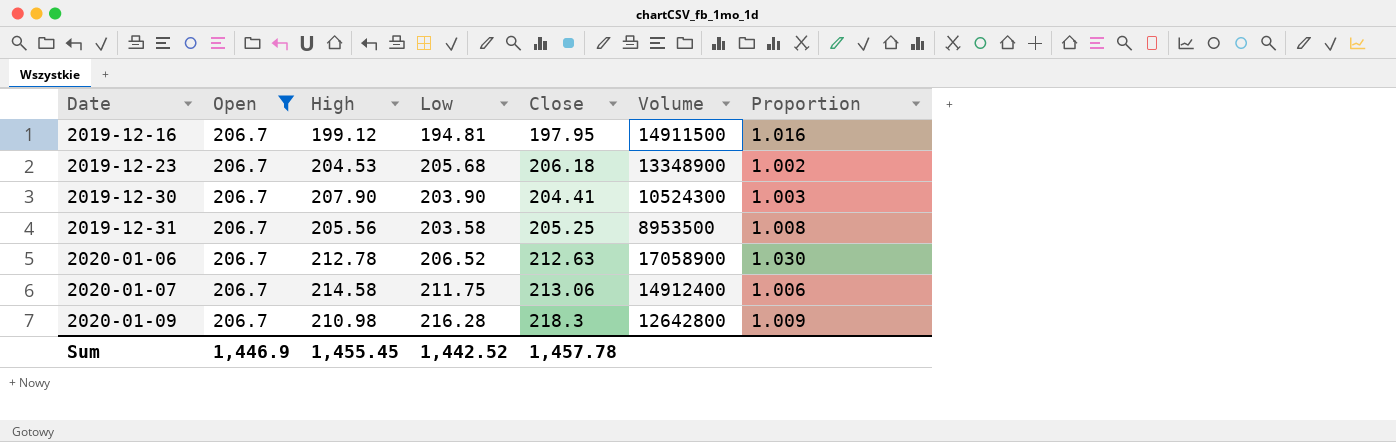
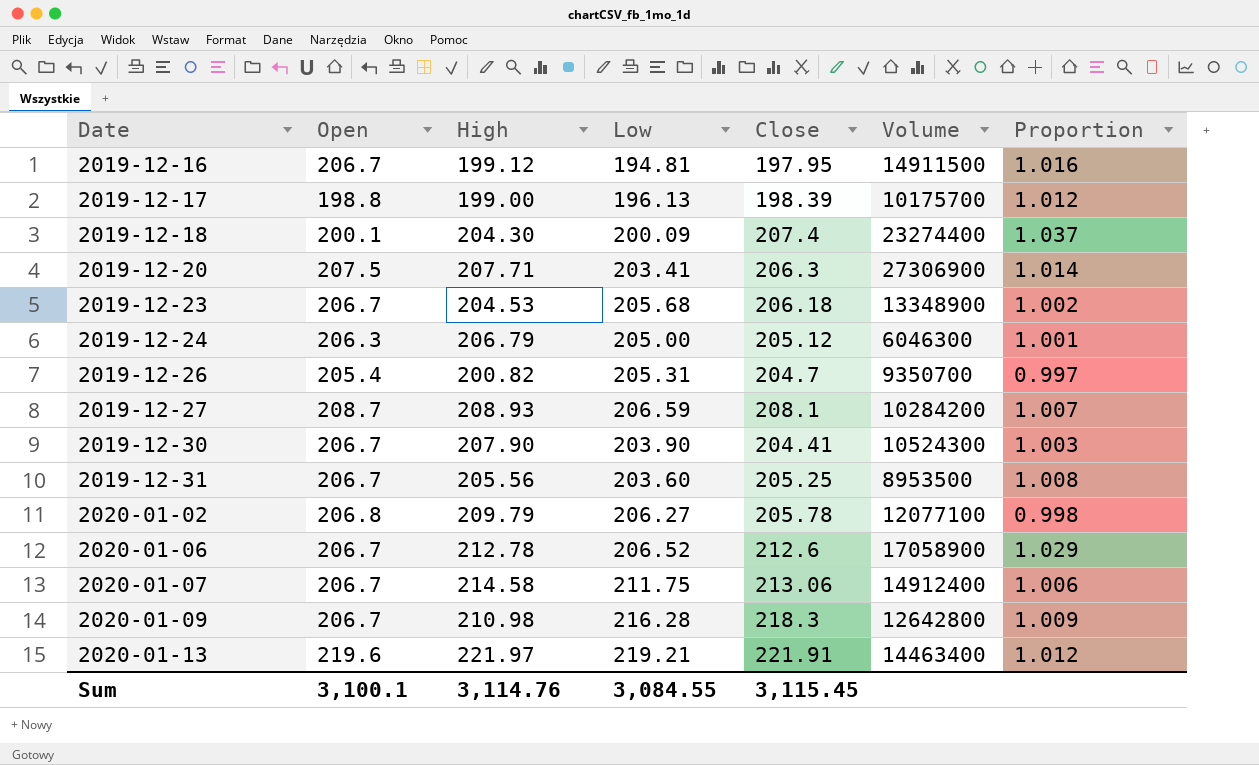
filter: Open = 206.7 -> none
2019-12-31 | Low: 203.58 -> 203.60
2020-01-06 | Close: 212.63 -> 212.6
2020-01-06 | Proportion: 1.030 -> 1.029
Sum | Open: 1,446.9 -> 3,100.1
Sum | High: 1,455.45 -> 3,114.76
Sum | Low: 1,442.52 -> 3,084.55
Sum | Close: 1,457.78 -> 3,115.45

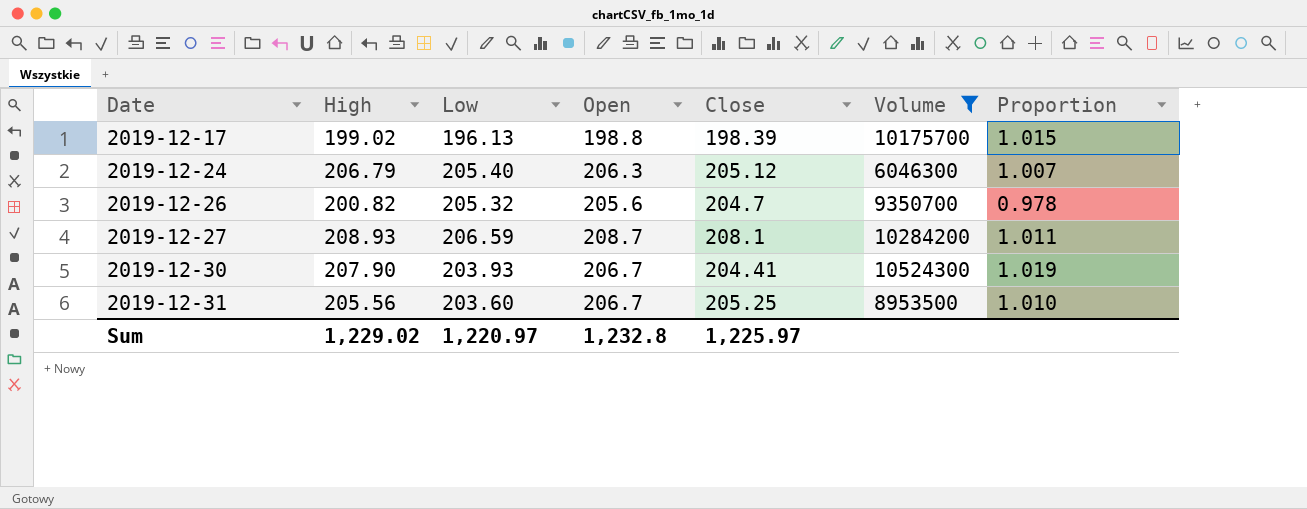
filter: none -> Volume <= 10524300
column Open | position: 2 -> 4
column Proportion | formula: [Close] / [Low] -> [High] / [Low]
2019-12-17 | High: 199.00 -> 199.02
2019-12-24 | Low: 205.00 -> 205.40
2019-12-26 | Low: 205.31 -> 205.32
2019-12-26 | Open: 205.4 -> 205.6
2019-12-30 | Low: 203.90 -> 203.93
Sum | High: 3,114.76 -> 1,229.02
Sum | Low: 3,084.55 -> 1,220.97
Sum | Open: 3,100.1 -> 1,232.8
Sum | Close: 3,115.45 -> 1,225.97

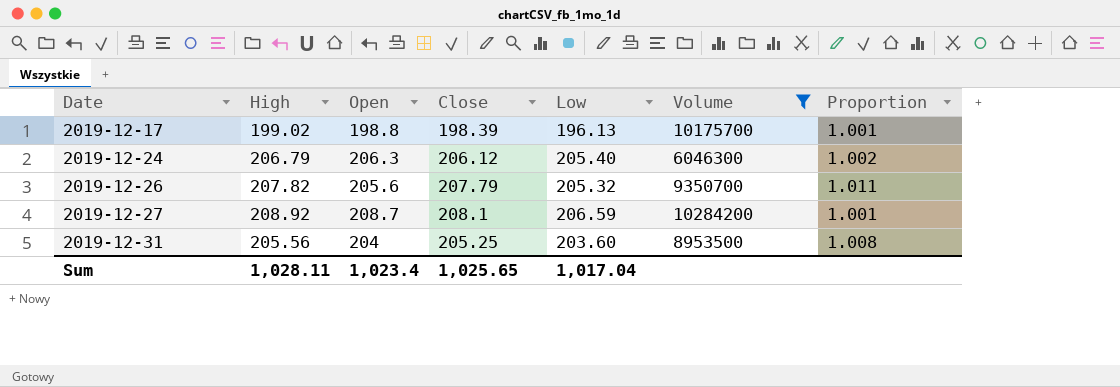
column Low | position: 3 -> 5
column Proportion | formula: [High] / [Low] -> [High] / [Open]
row 2019-12-30: 207.90 | 203.93 | 206.7 | 204.41 | 10524300 | 1.019 -> none
2019-12-24 | Close: 205.12 -> 206.12
2019-12-26 | High: 200.82 -> 207.82
2019-12-26 | Close: 204.7 -> 207.79
2019-12-27 | High: 208.93 -> 208.92
2019-12-31 | Open: 206.7 -> 204
Sum | High: 1,229.02 -> 1,028.11
Sum | Open: 1,232.8 -> 1,023.4
Sum | Close: 1,225.97 -> 1,025.65
Sum | Low: 1,220.97 -> 1,017.04

